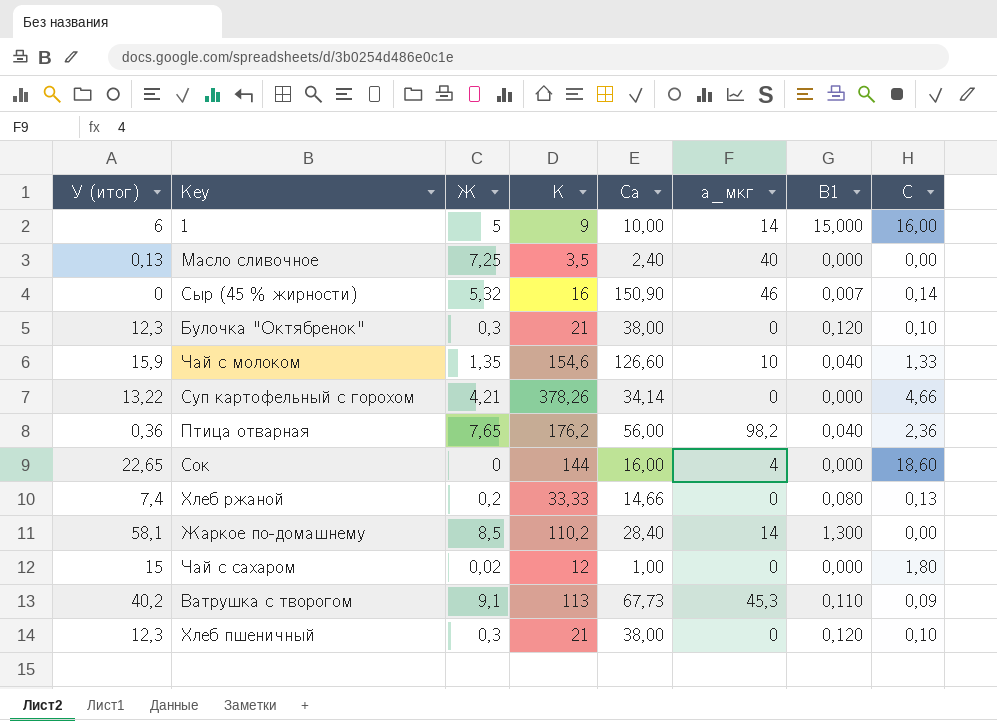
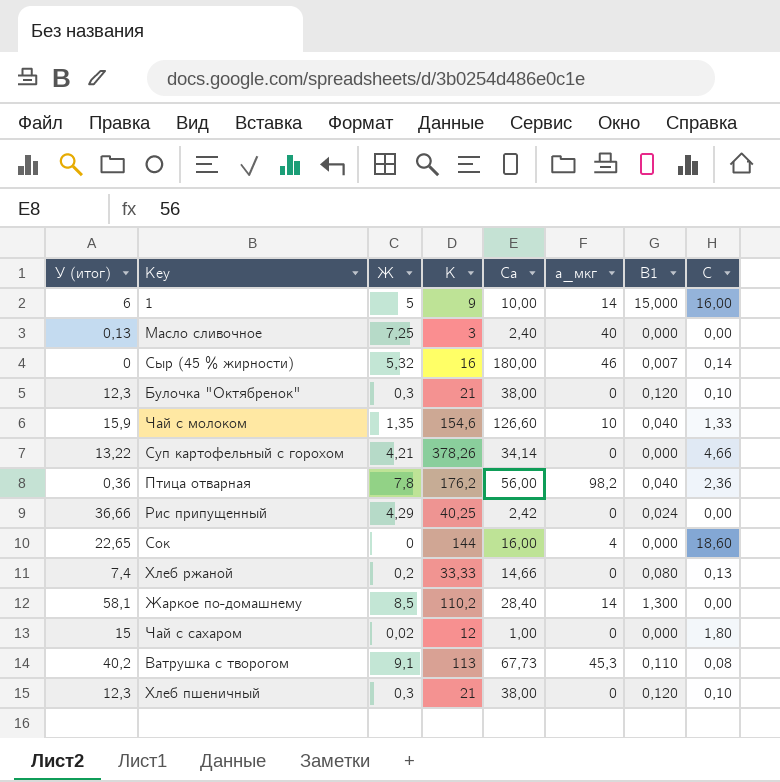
Масло сливочное | K: 3,5 -> 3
Сыр (45 % жирности) | Ca: 150,90 -> 180,00
Птица отварная | Ж: 7,65 -> 7,8
row Рис припущенный: none -> 36,66 | 4,29 | 40,25 | 2,42 | 0 | 0,024 | 0,00
Ватрушка с творогом | C: 0,09 -> 0,08

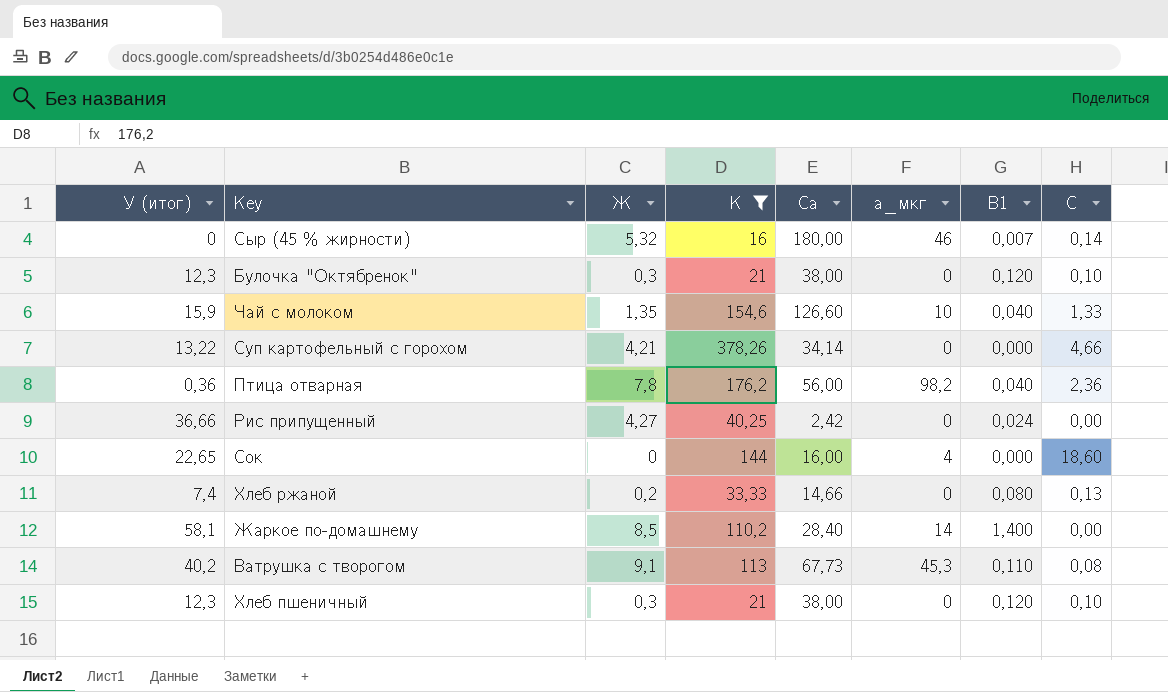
filter: none -> K >= 16
Рис припущенный | Ж: 4,29 -> 4,27
Жаркое по-домашнему | B1: 1,300 -> 1,400

